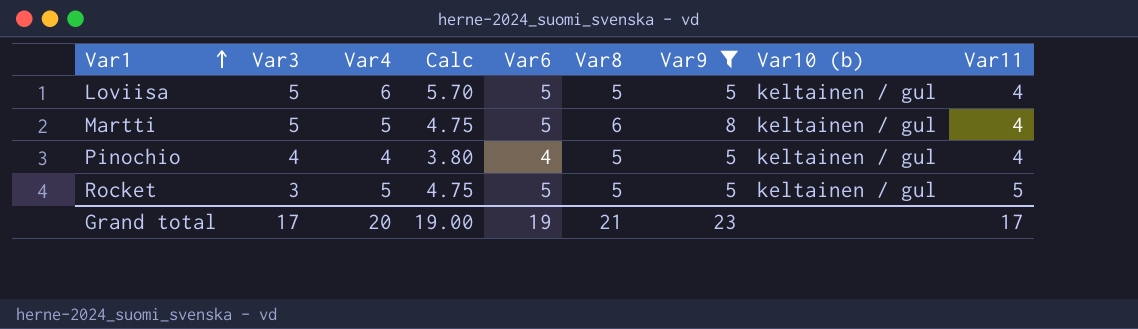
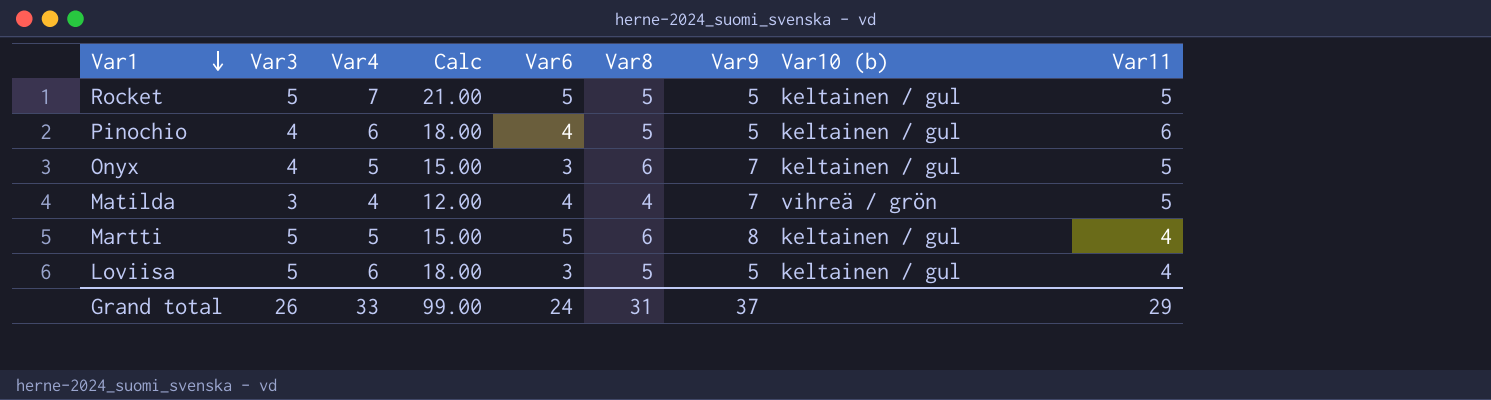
filter: Var9 != 7 -> none
row order: Var1 ascending -> Var1 descending
column Calc | formula: [Var4] * 0.95 -> [Var4] * 3
Rocket | Var3: 3 -> 5
Rocket | Var4: 5 -> 7
Pinochio | Var4: 4 -> 6
Pinochio | Var11: 4 -> 6
Loviisa | Var6: 5 -> 3
Grand total | Var3: 17 -> 26
Grand total | Var4: 20 -> 33
Grand total | Calc: 19.00 -> 99.00
Grand total | Var6: 19 -> 24
Grand total | Var8: 21 -> 31
Grand total | Var9: 23 -> 37
Grand total | Var11: 17 -> 29

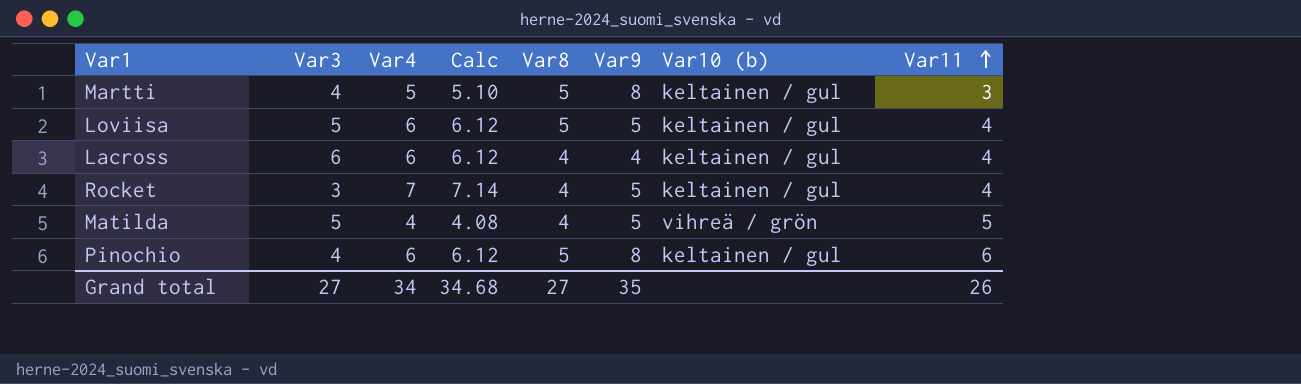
row order: Var1 descending -> Var11 ascending
column Var6 | position: 5 -> none
column Calc | formula: [Var4] * 3 -> [Var4] * 1.02
row Onyx: 4 | 5 | 15.00 | 3 | 6 | 7 | keltainen / gul | 5 -> none
Martti | Var3: 5 -> 4
Martti | Var8: 6 -> 5
Martti | Var11: 4 -> 3
row Lacross: none -> 6 | 6 | 6.12 | 4 | 4 | keltainen / gul | 4
Rocket | Var3: 5 -> 3
Rocket | Var8: 5 -> 4
Rocket | Var11: 5 -> 4
Matilda | Var3: 3 -> 5
Matilda | Var9: 7 -> 5
Pinochio | Var9: 5 -> 8
Grand total | Var3: 26 -> 27
Grand total | Var4: 33 -> 34
Grand total | Calc: 99.00 -> 34.68
Grand total | Var8: 31 -> 27
Grand total | Var9: 37 -> 35
Grand total | Var11: 29 -> 26

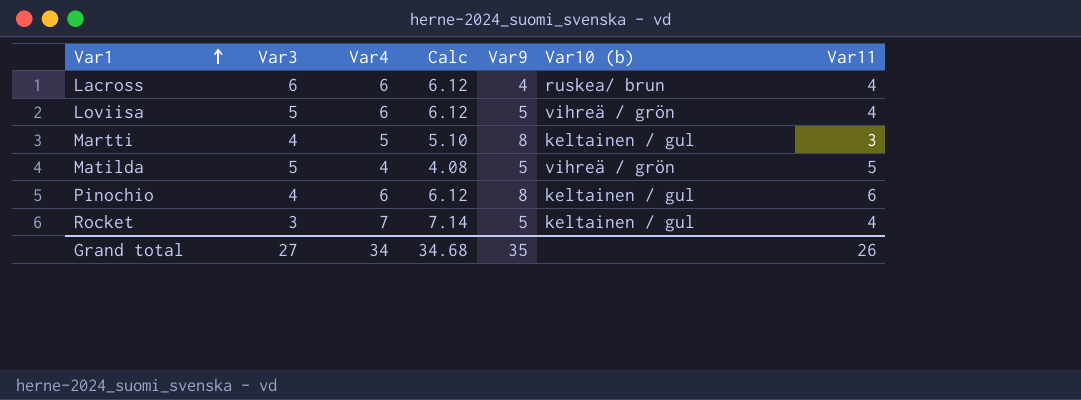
row order: Var11 ascending -> Var1 ascending
column Var8 | position: 5 -> none
Lacross | Var10 (b): keltainen / gul -> ruskea/ brun
Loviisa | Var10 (b): keltainen / gul -> vihreä / grön

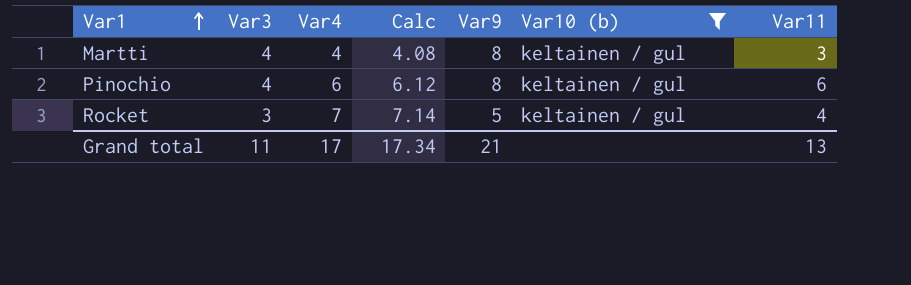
filter: none -> Var10 (b) = keltainen / gul
Martti | Var4: 5 -> 4
Martti | Calc: 5.10 -> 4.08
Grand total | Var3: 27 -> 11
Grand total | Var4: 34 -> 17
Grand total | Calc: 34.68 -> 17.34
Grand total | Var9: 35 -> 21
Grand total | Var11: 26 -> 13

